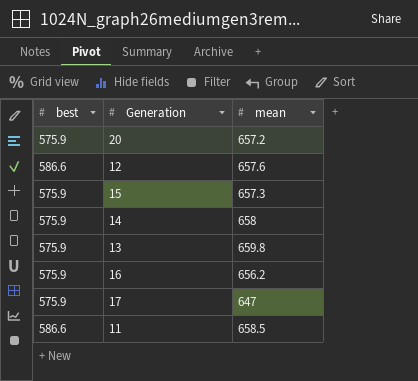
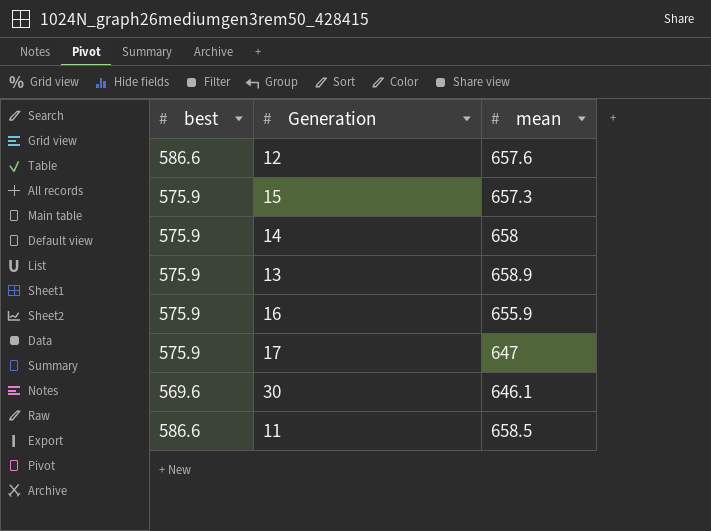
row 20: 575.9 | 657.2 -> none
13 | mean: 659.8 -> 658.9
16 | mean: 656.2 -> 655.9
row 30: none -> 569.6 | 646.1

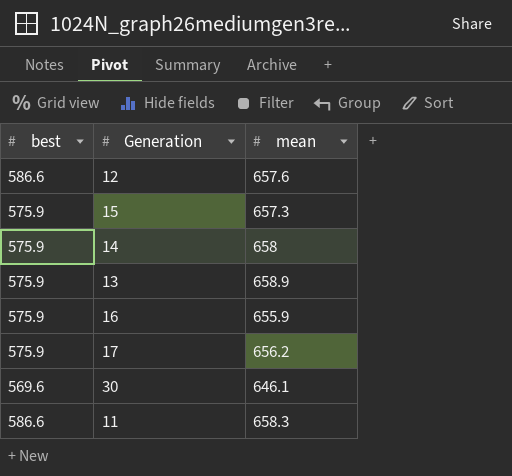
17 | mean: 647 -> 656.2
11 | mean: 658.5 -> 658.3

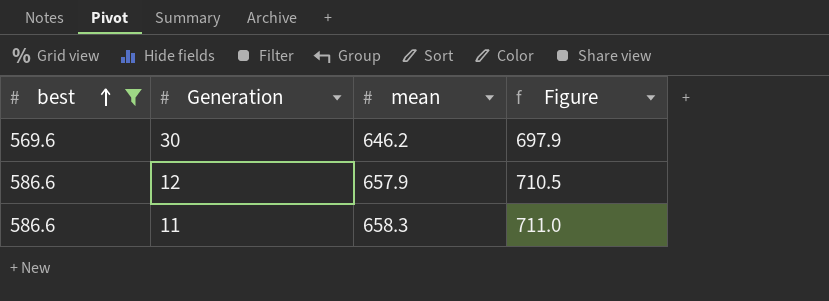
filter: none -> best != 575.9
row order: none -> best ascending
column Figure | formula: none -> [mean] * 1.08
30 | mean: 646.1 -> 646.2
12 | mean: 657.6 -> 657.9

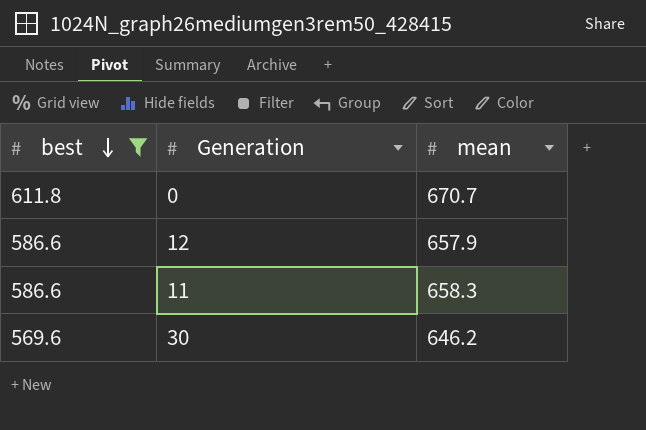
row order: best ascending -> best descending
column Figure | formula: [mean] * 1.08 -> none
row 0: none -> 611.8 | 670.7

